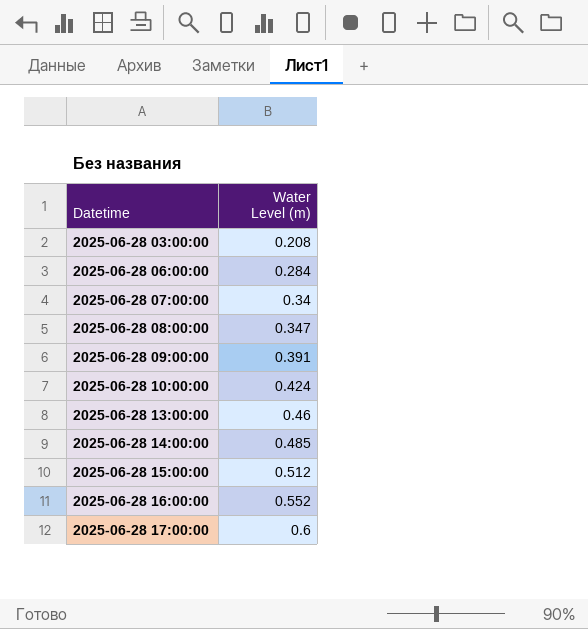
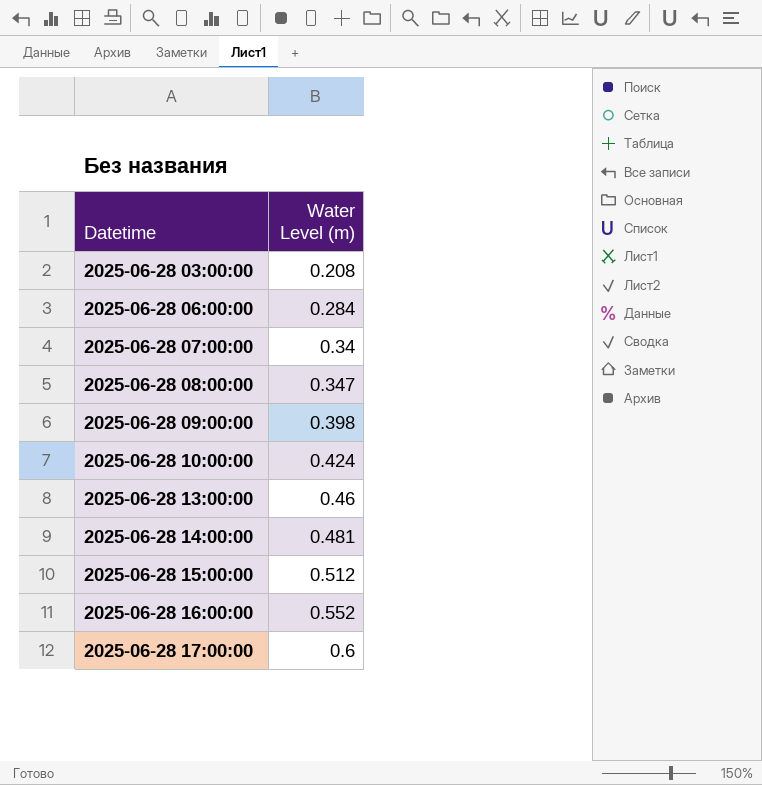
2025-06-28 09:00:00 | Water Level (m): 0.391 -> 0.398
2025-06-28 14:00:00 | Water Level (m): 0.485 -> 0.481

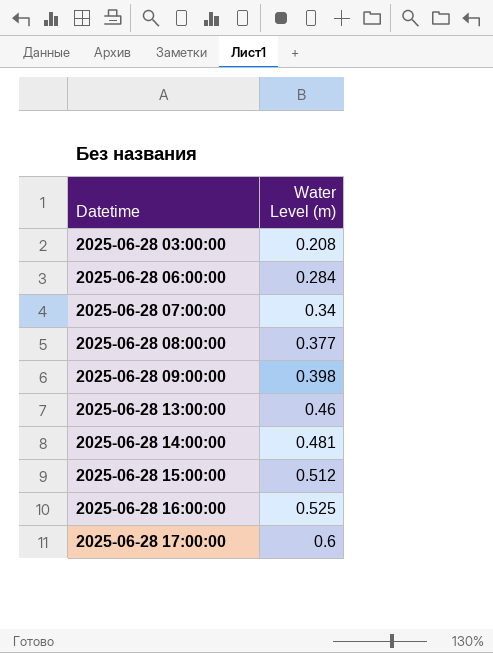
row 2025-06-28 10:00:00: 0.424 -> none
2025-06-28 08:00:00 | Water Level (m): 0.347 -> 0.377
2025-06-28 16:00:00 | Water Level (m): 0.552 -> 0.525

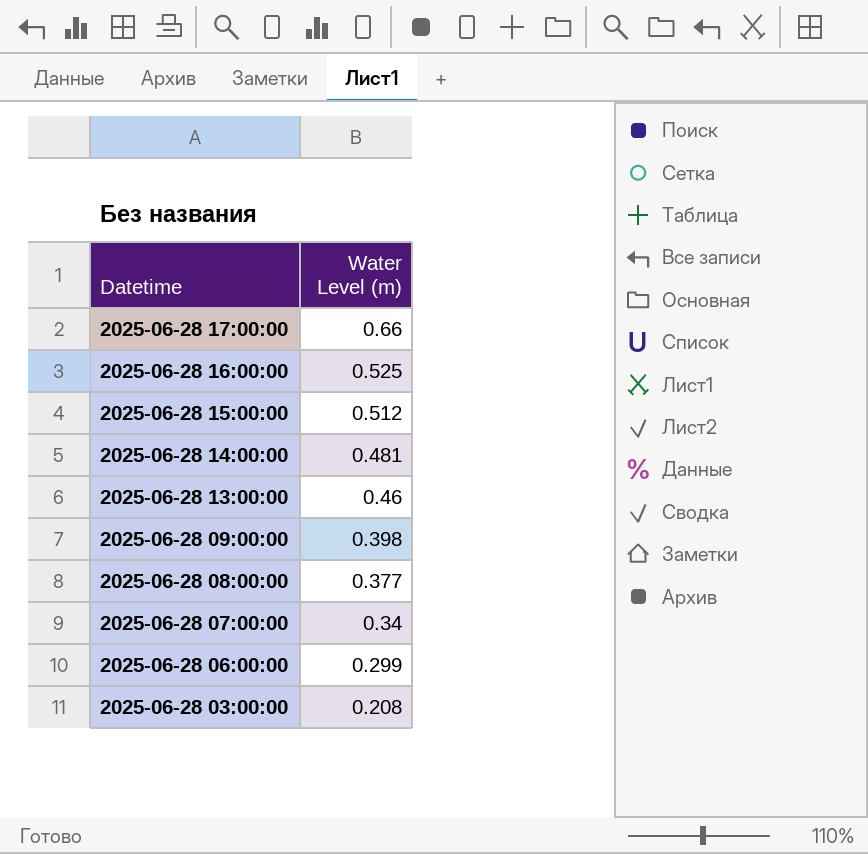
row order: Datetime ascending -> Datetime descending
2025-06-28 17:00:00 | Water Level (m): 0.6 -> 0.66
2025-06-28 06:00:00 | Water Level (m): 0.284 -> 0.299

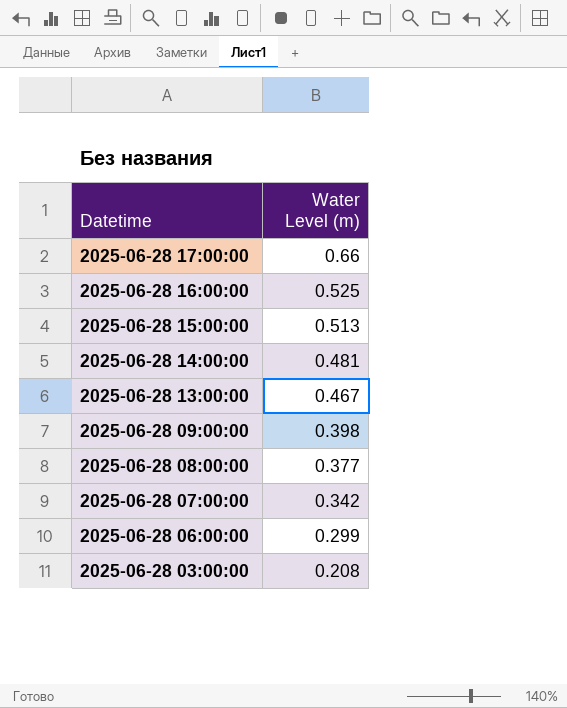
2025-06-28 15:00:00 | Water Level (m): 0.512 -> 0.513
2025-06-28 13:00:00 | Water Level (m): 0.46 -> 0.467
2025-06-28 07:00:00 | Water Level (m): 0.34 -> 0.342

